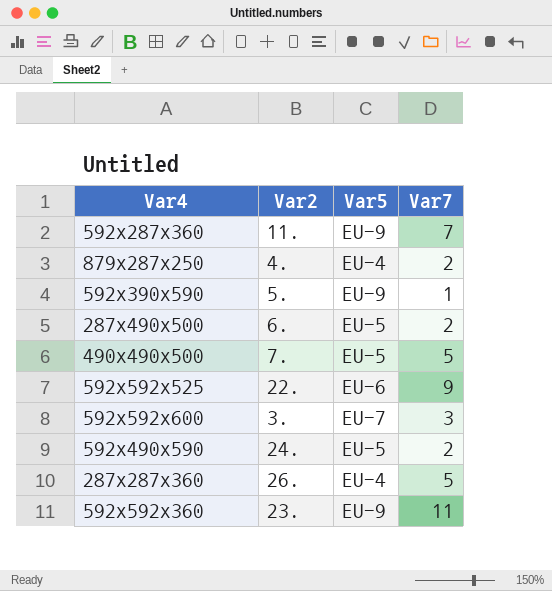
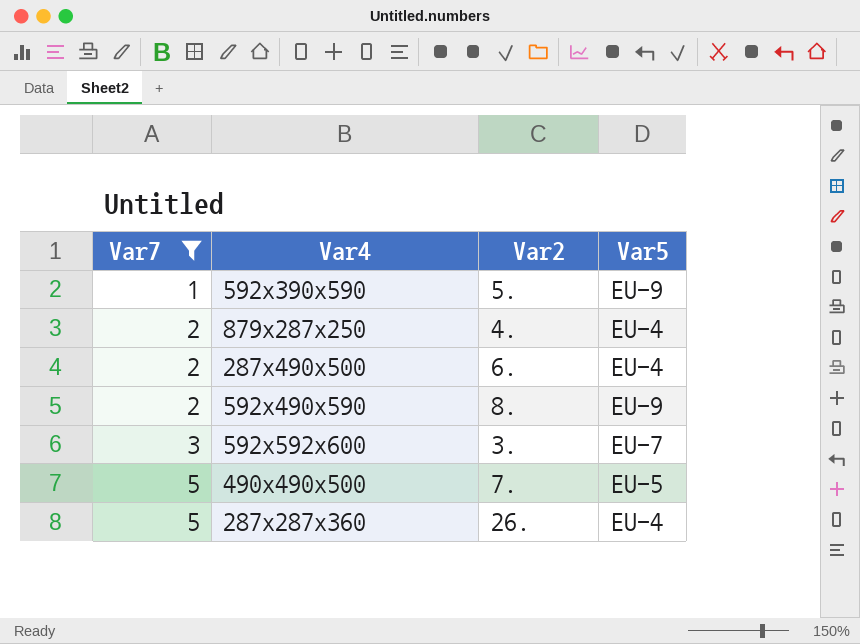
filter: none -> Var7 <= 5
row order: none -> Var7 ascending
column Var7 | position: 4 -> 1
287x490x500 | Var5: EU-5 -> EU-4
592x490x590 | Var2: 24. -> 8.
592x490x590 | Var5: EU-5 -> EU-9

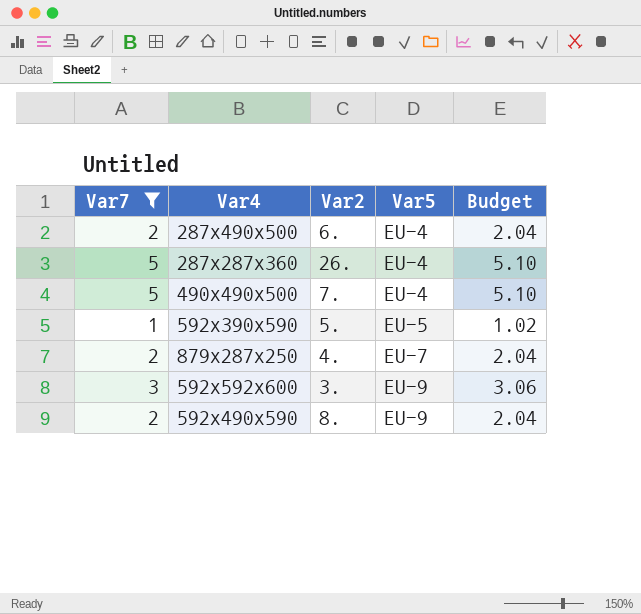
row order: Var7 ascending -> Var5 ascending
column Budget | formula: none -> [Var7] * 1.02
490x490x500 | Var5: EU-5 -> EU-4
592x390x590 | Var5: EU-9 -> EU-5
879x287x250 | Var5: EU-4 -> EU-7
592x592x600 | Var5: EU-7 -> EU-9

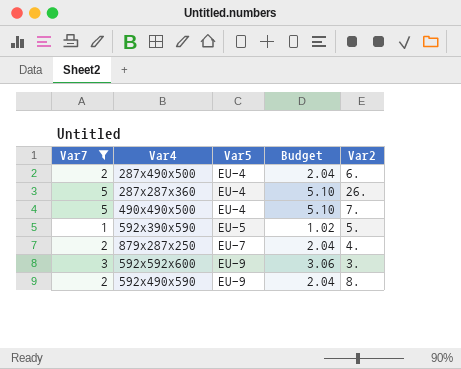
column Var2 | position: 3 -> 5

